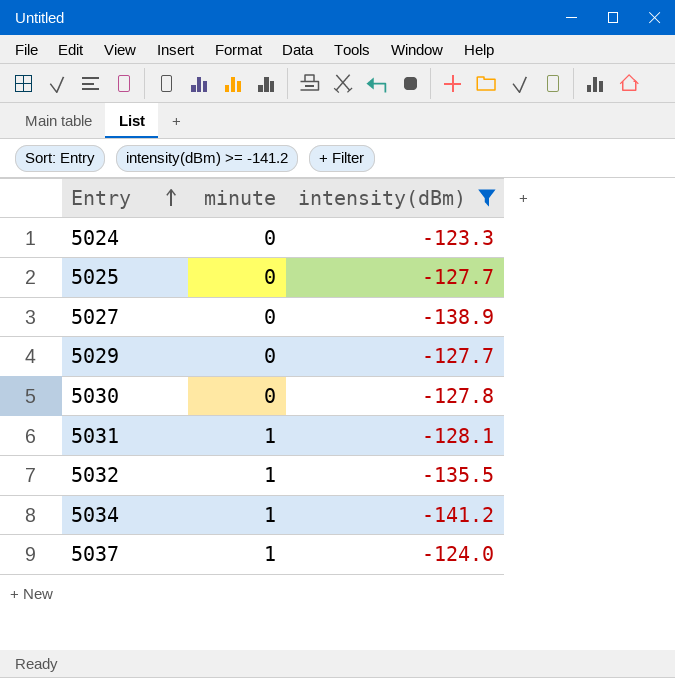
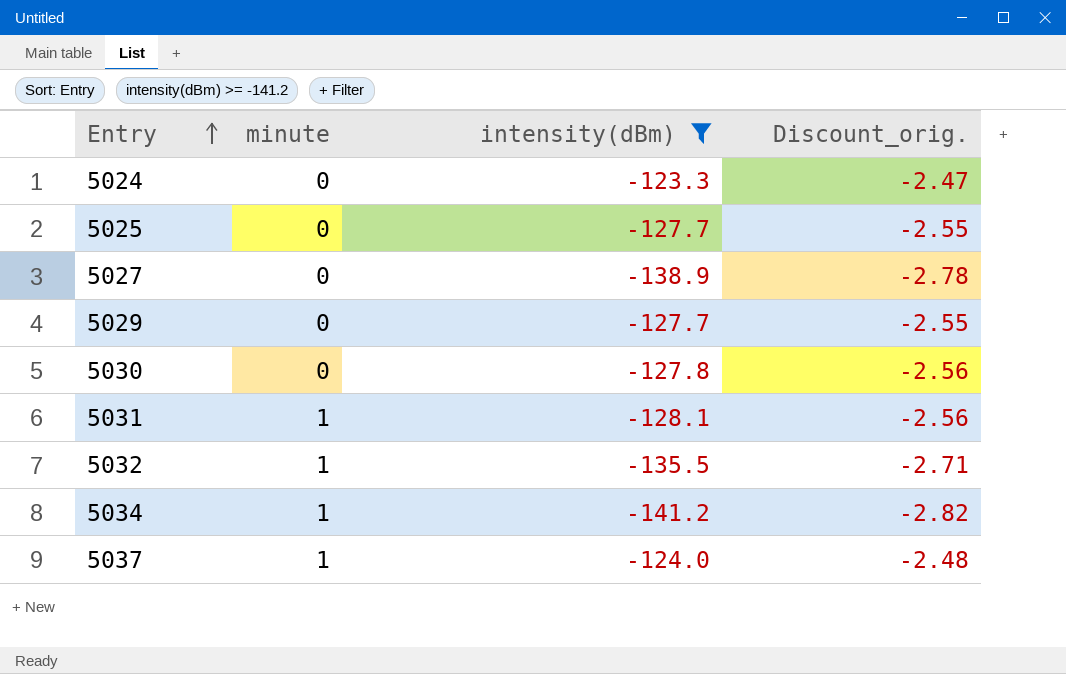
column Discount_orig. | formula: none -> [intensity(dBm)] * 0.02

